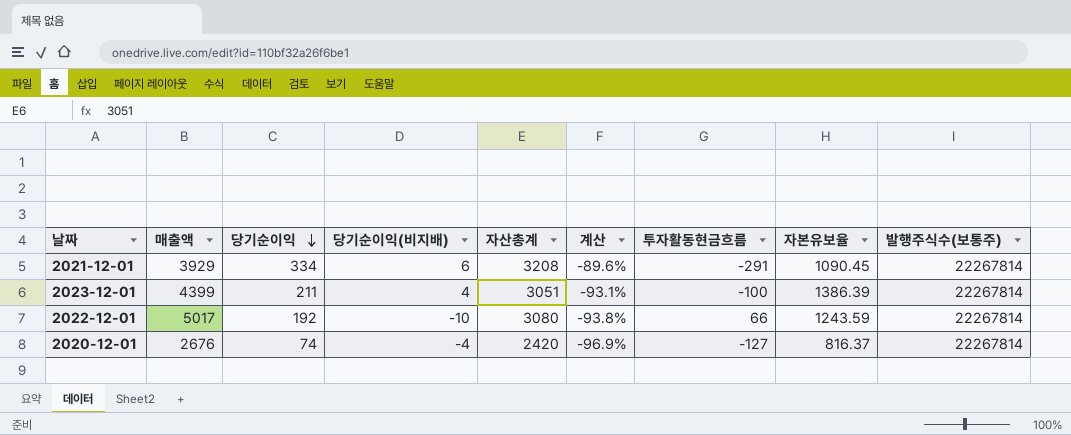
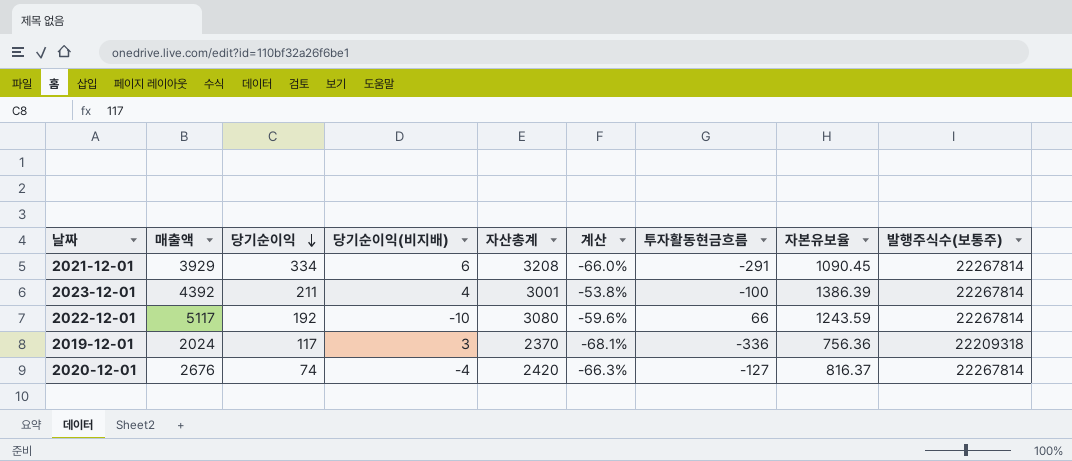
column 계산 | formula: ([당기순이익] - [자산총계]) / [자산총계] -> ([자본유보율] - [자산총계]) / [자산총계]
2023-12-01 | 매출액: 4399 -> 4392
2023-12-01 | 자산총계: 3051 -> 3001
2022-12-01 | 매출액: 5017 -> 5117
row 2019-12-01: none -> 2024 | 117 | 3 | 2370 | -68.1% | -336 | 756.36 | 22209318

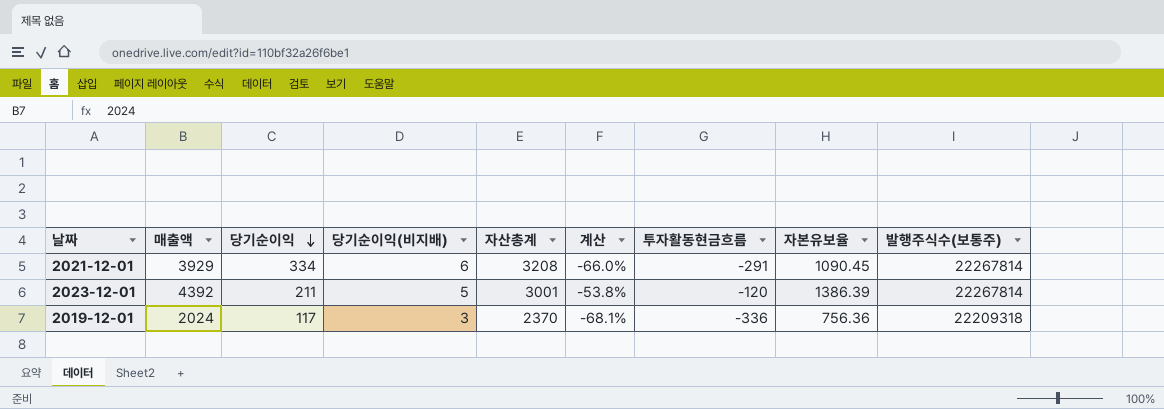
row 2022-12-01: 5117 | 192 | -10 | 3080 | -59.6% | 66 | 1243.59 | 22267814 -> none
row 2020-12-01: 2676 | 74 | -4 | 2420 | -66.3% | -127 | 816.37 | 22267814 -> none
2023-12-01 | 당기순이익(비지배): 4 -> 5
2023-12-01 | 투자활동현금흐름: -100 -> -120

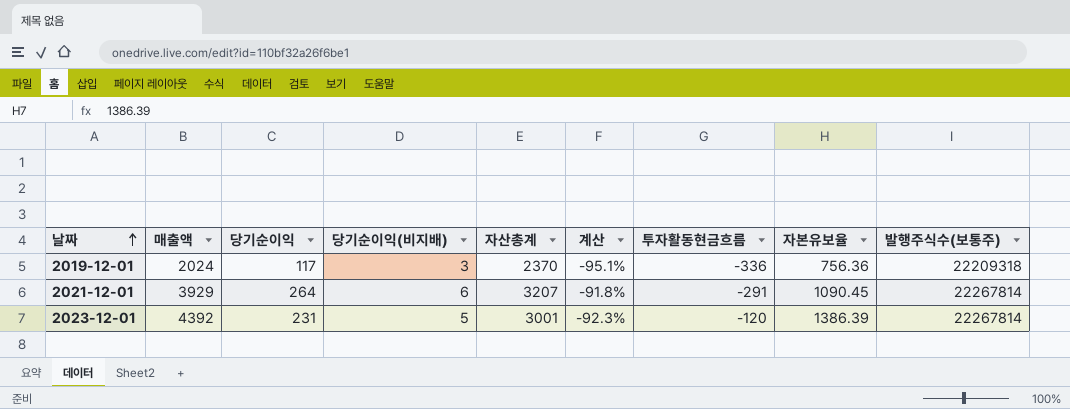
row order: 당기순이익 descending -> 날짜 ascending
column 계산 | formula: ([자본유보율] - [자산총계]) / [자산총계] -> ([당기순이익] - [자산총계]) / [자산총계]
2021-12-01 | 당기순이익: 334 -> 264
2021-12-01 | 자산총계: 3208 -> 3207
2023-12-01 | 당기순이익: 211 -> 231

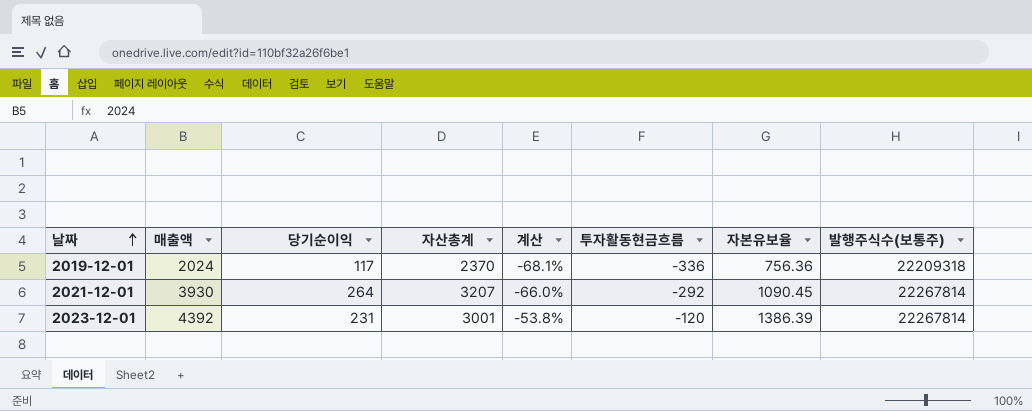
column 당기순이익(비지배) | position: 4 -> none
column 계산 | formula: ([당기순이익] - [자산총계]) / [자산총계] -> ([자본유보율] - [자산총계]) / [자산총계]
2021-12-01 | 매출액: 3929 -> 3930
2021-12-01 | 투자활동현금흐름: -291 -> -292

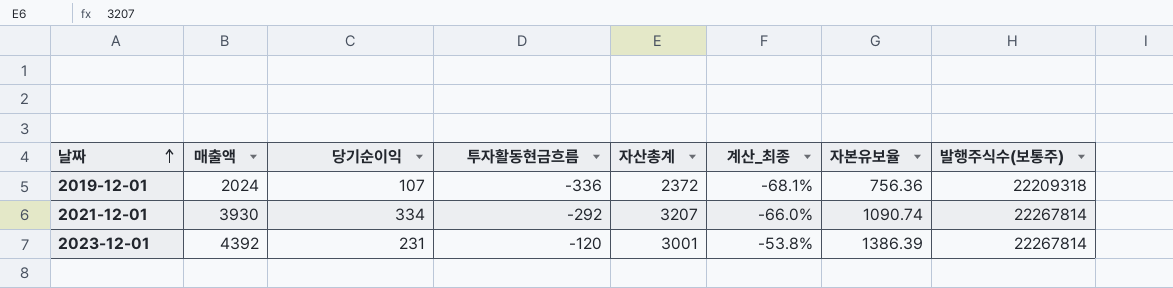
column 투자활동현금흐름 | position: 6 -> 4
column name: 계산 -> 계산_최종
2019-12-01 | 당기순이익: 117 -> 107
2019-12-01 | 자산총계: 2370 -> 2372
2021-12-01 | 당기순이익: 264 -> 334
2021-12-01 | 자본유보율: 1090.45 -> 1090.74

